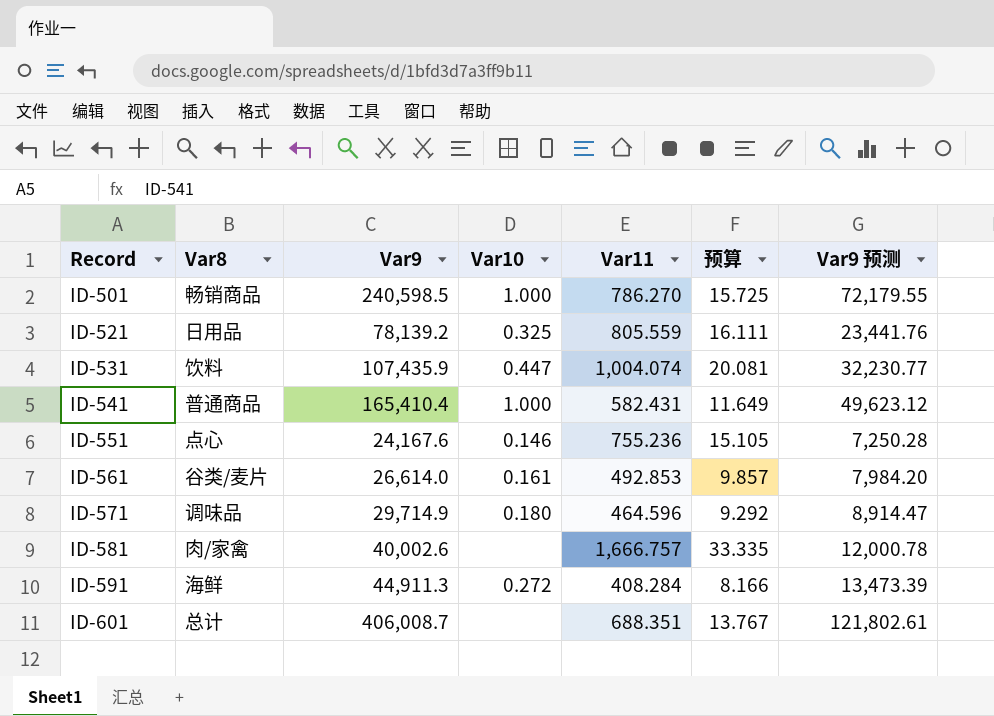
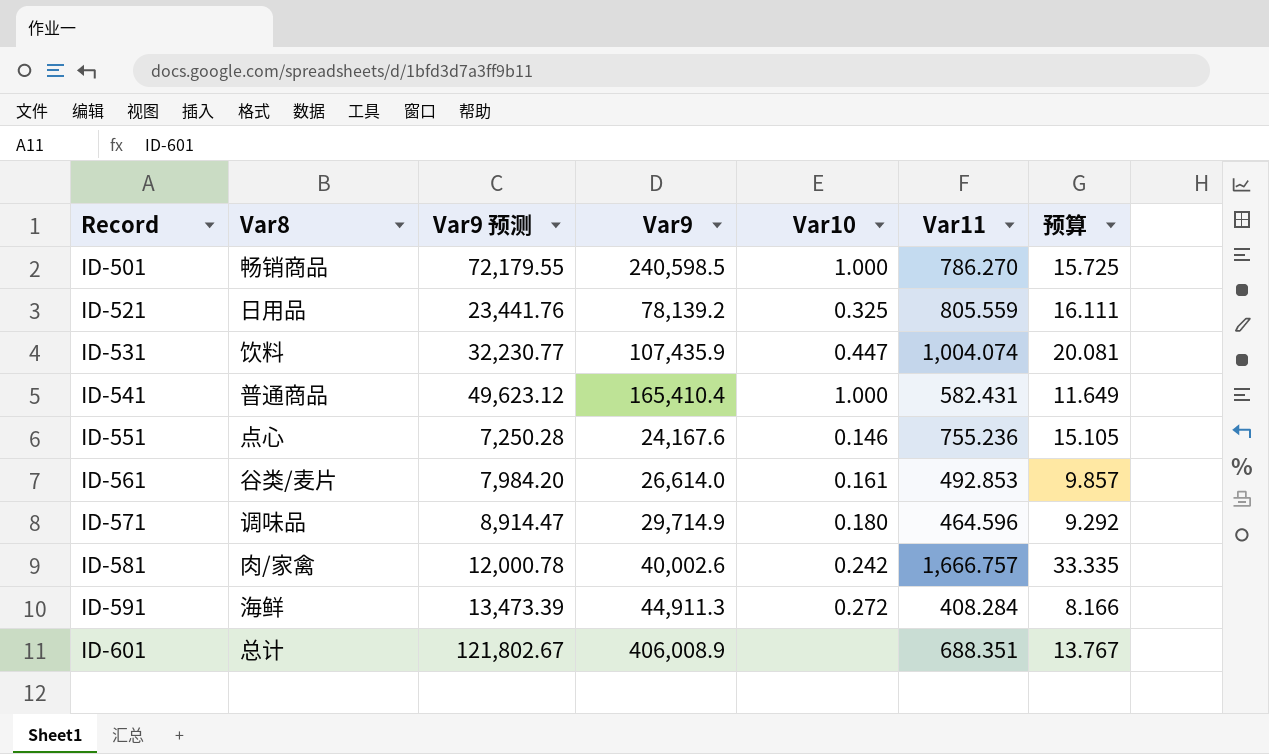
column Var9 预测 | position: 7 -> 3
ID-581 | Var10: none -> 0.242
ID-601 | Var9 预测: 121,802.61 -> 121,802.67
ID-601 | Var9: 406,008.7 -> 406,008.9

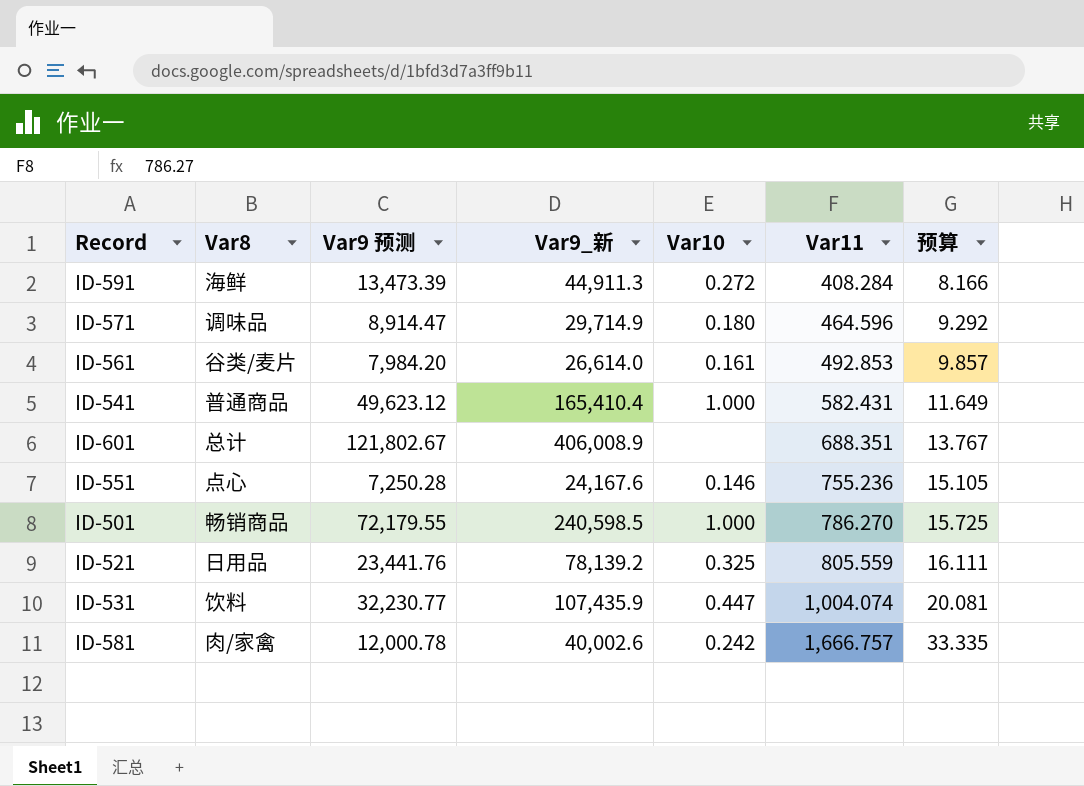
row order: Record ascending -> Var11 ascending
column name: Var9 -> Var9_新

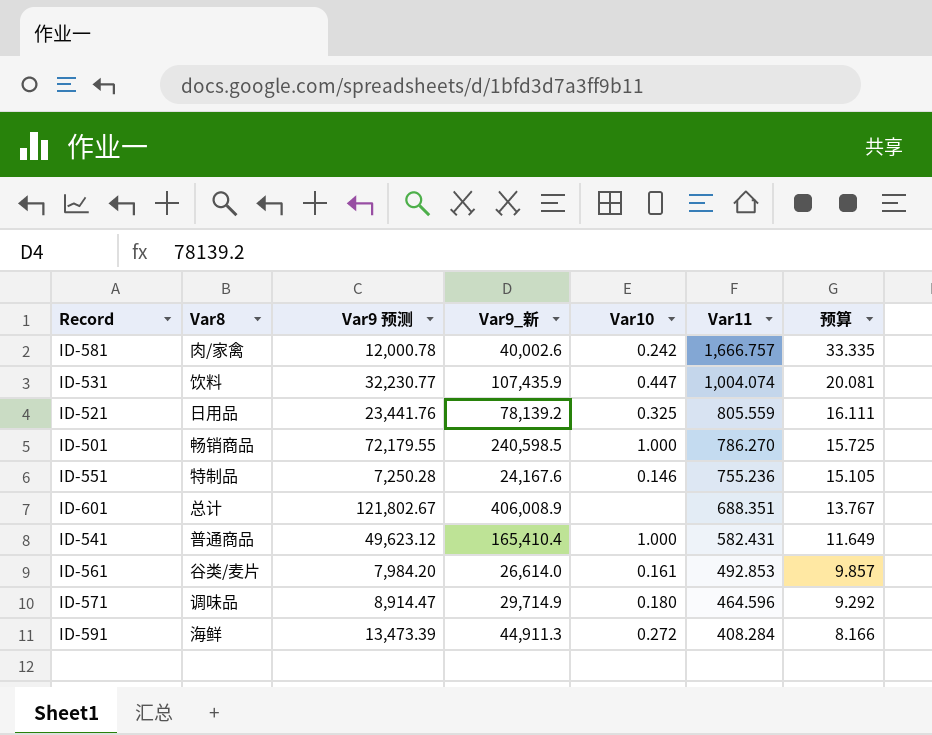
row order: Var11 ascending -> Var11 descending
ID-551 | Var8: 点心 -> 特制品

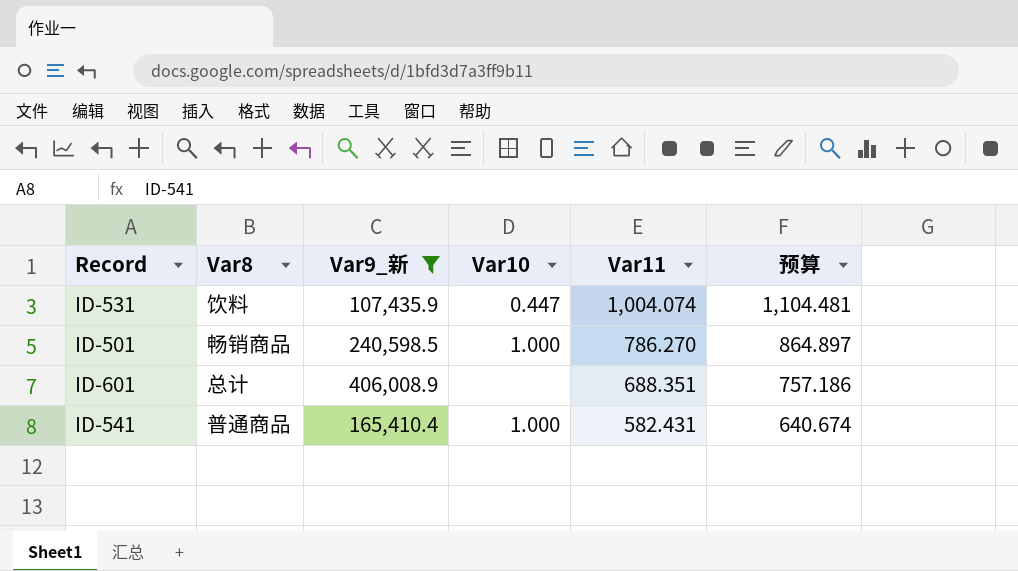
filter: none -> Var9_新 >= 107,435.9
column Var9 预测 | formula: [Var9_新] * 0.3 -> none
column 预算 | formula: [Var11] * 0.02 -> [Var11] * 1.1

